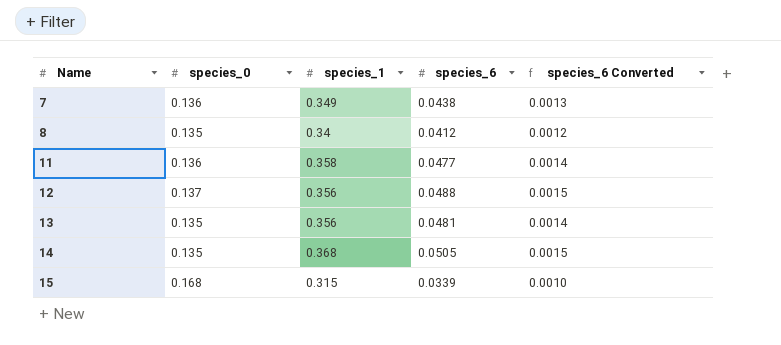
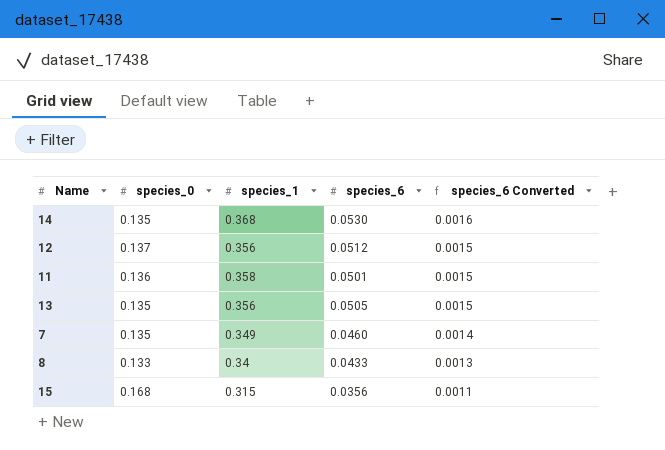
row order: Name ascending -> species_6 Converted descending
14 | species_6: 0.0505 -> 0.0530
14 | species_6 Converted: 0.0015 -> 0.0016
12 | species_6: 0.0488 -> 0.0512
11 | species_6: 0.0477 -> 0.0501
11 | species_6 Converted: 0.0014 -> 0.0015
13 | species_6: 0.0481 -> 0.0505
13 | species_6 Converted: 0.0014 -> 0.0015
7 | species_0: 0.136 -> 0.135
7 | species_6: 0.0438 -> 0.0460
7 | species_6 Converted: 0.0013 -> 0.0014
8 | species_0: 0.135 -> 0.133
8 | species_6: 0.0412 -> 0.0433
8 | species_6 Converted: 0.0012 -> 0.0013
15 | species_6: 0.0339 -> 0.0356
15 | species_6 Converted: 0.0010 -> 0.0011

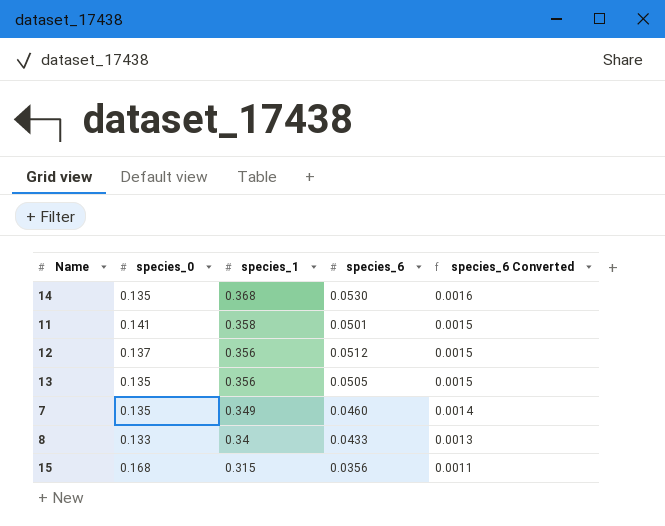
row order: species_6 Converted descending -> species_1 descending
11 | species_0: 0.136 -> 0.141

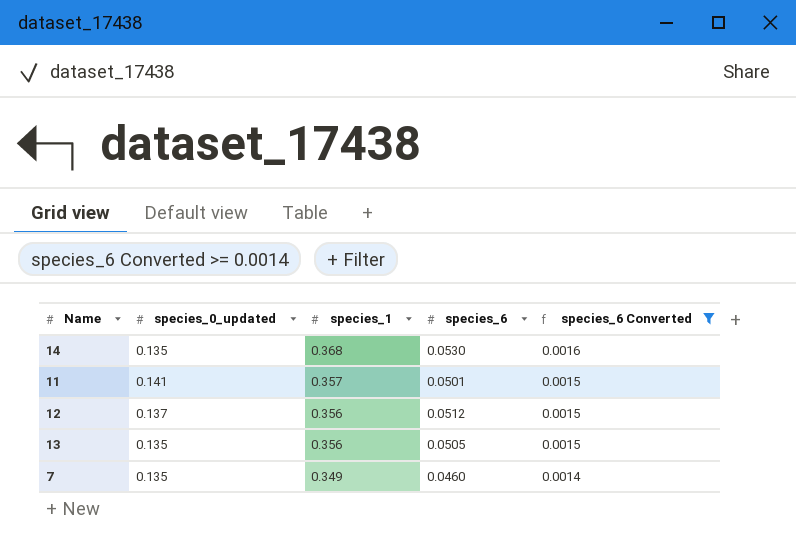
filter: none -> species_6 Converted >= 0.0014
column name: species_0 -> species_0_updated
11 | species_1: 0.358 -> 0.357

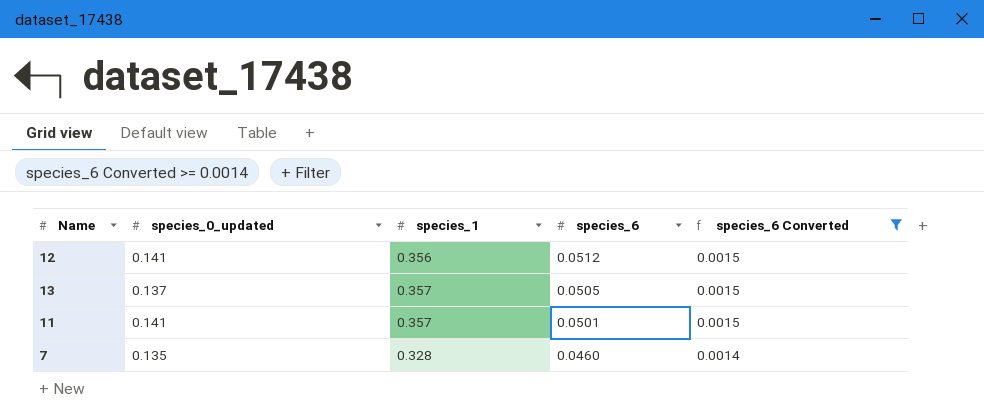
row order: species_1 descending -> species_6 descending
row 14: 0.135 | 0.368 | 0.0530 | 0.0016 -> none
12 | species_0_updated: 0.137 -> 0.141
13 | species_0_updated: 0.135 -> 0.137
13 | species_1: 0.356 -> 0.357
7 | species_1: 0.349 -> 0.328

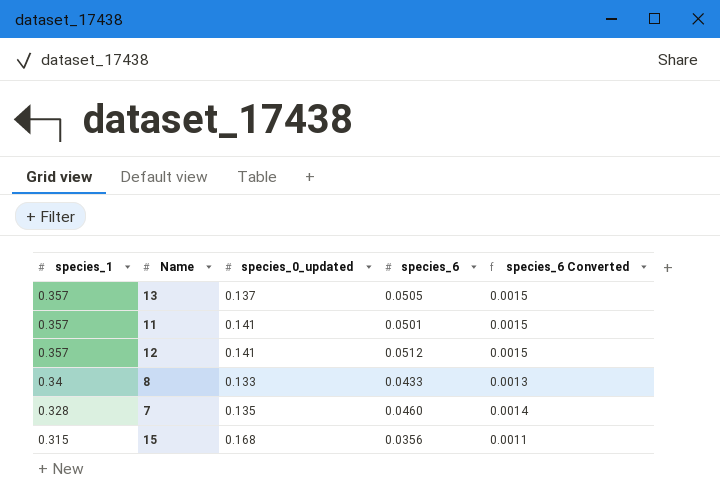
filter: species_6 Converted >= 0.0014 -> none
row order: species_6 descending -> species_1 descending
column species_1 | position: 3 -> 1
12 | species_1: 0.356 -> 0.357

